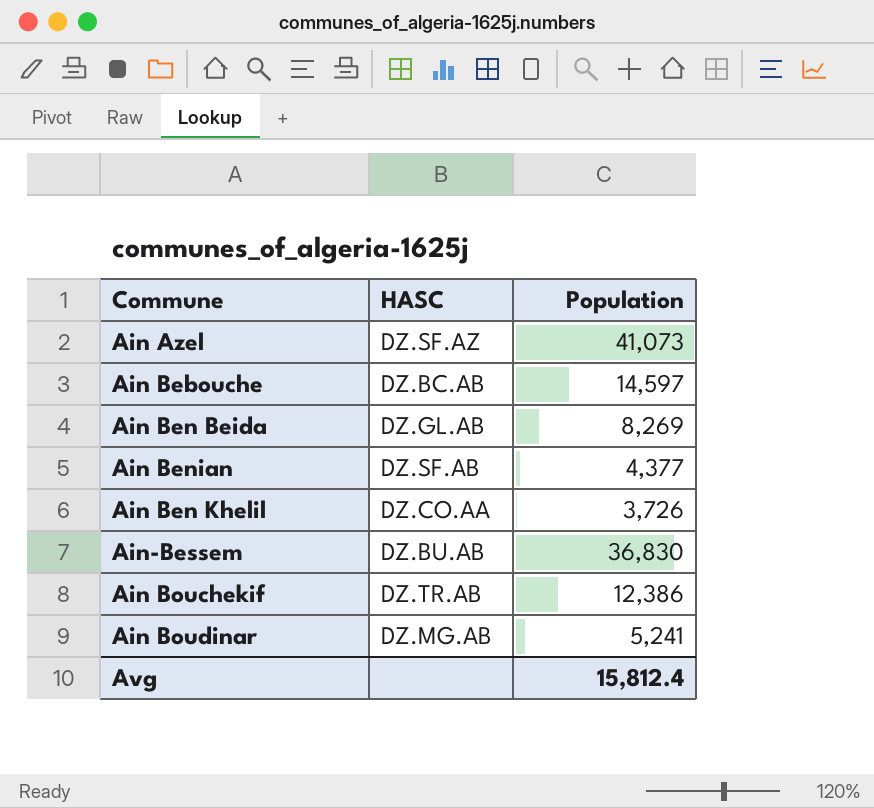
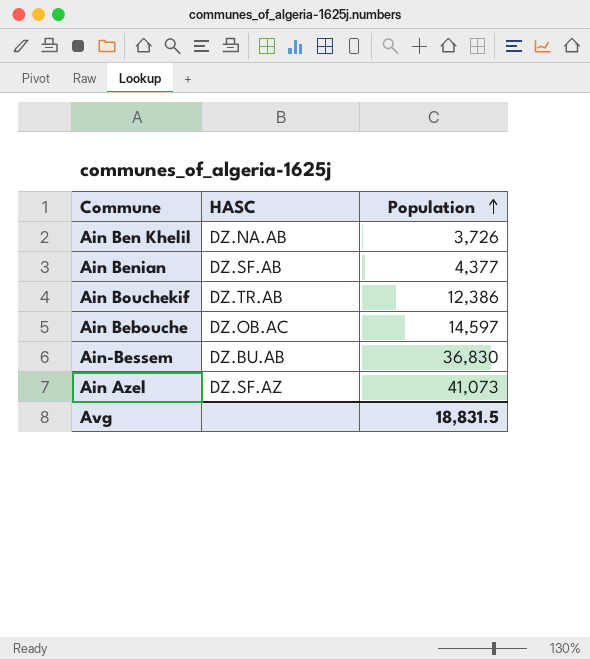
row order: none -> Population ascending
row Ain Ben Beida: DZ.GL.AB | 8,269 -> none
row Ain Boudinar: DZ.MG.AB | 5,241 -> none
Ain Ben Khelil | HASC: DZ.CO.AA -> DZ.NA.AB
Ain Bebouche | HASC: DZ.BC.AB -> DZ.OB.AC
Avg | Population: 15,812.4 -> 18,831.5

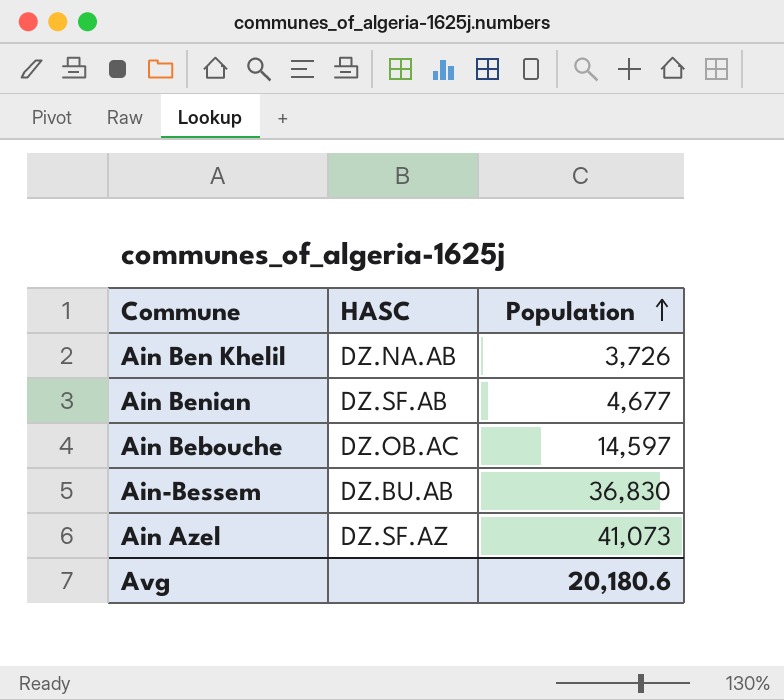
row Ain Bouchekif: DZ.TR.AB | 12,386 -> none
Ain Benian | Population: 4,377 -> 4,677
Avg | Population: 18,831.5 -> 20,180.6

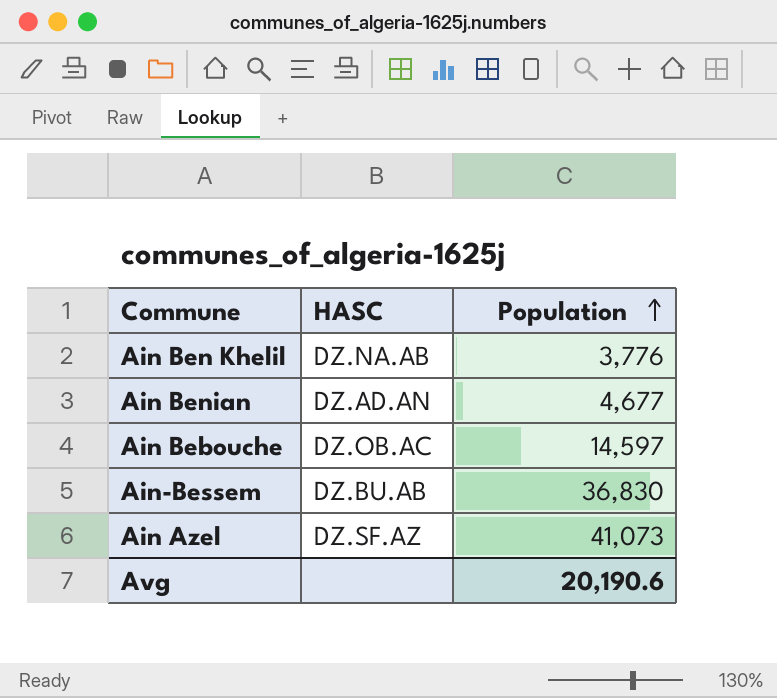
Ain Ben Khelil | Population: 3,726 -> 3,776
Ain Benian | HASC: DZ.SF.AB -> DZ.AD.AN
Avg | Population: 20,180.6 -> 20,190.6

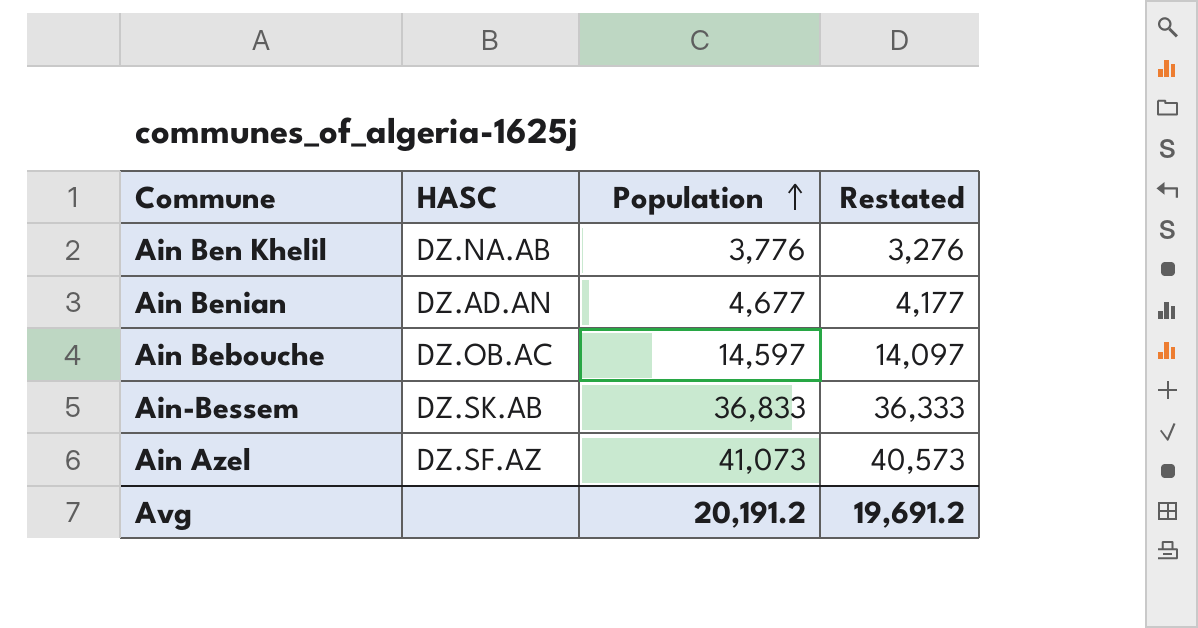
column Restated | formula: none -> [Population] - 500
Ain-Bessem | HASC: DZ.BU.AB -> DZ.SK.AB
Ain-Bessem | Population: 36,830 -> 36,833
Avg | Population: 20,190.6 -> 20,191.2

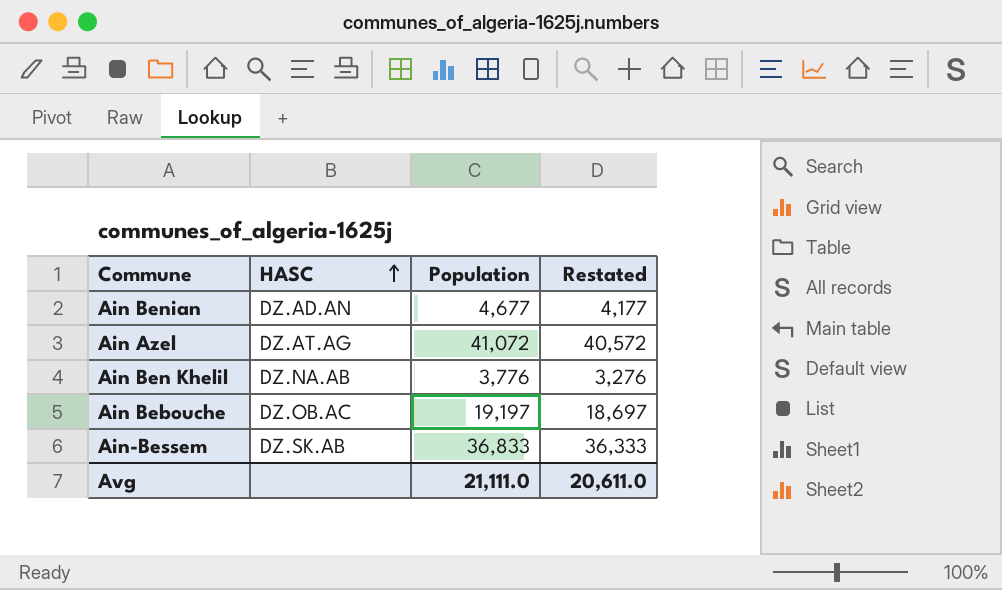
row order: Population ascending -> HASC ascending
Ain Azel | HASC: DZ.SF.AZ -> DZ.AT.AG
Ain Azel | Population: 41,073 -> 41,072
Ain Azel | Restated: 40,573 -> 40,572
Ain Bebouche | Population: 14,597 -> 19,197
Ain Bebouche | Restated: 14,097 -> 18,697
Avg | Population: 20,191.2 -> 21,111.0
Avg | Restated: 19,691.2 -> 20,611.0

